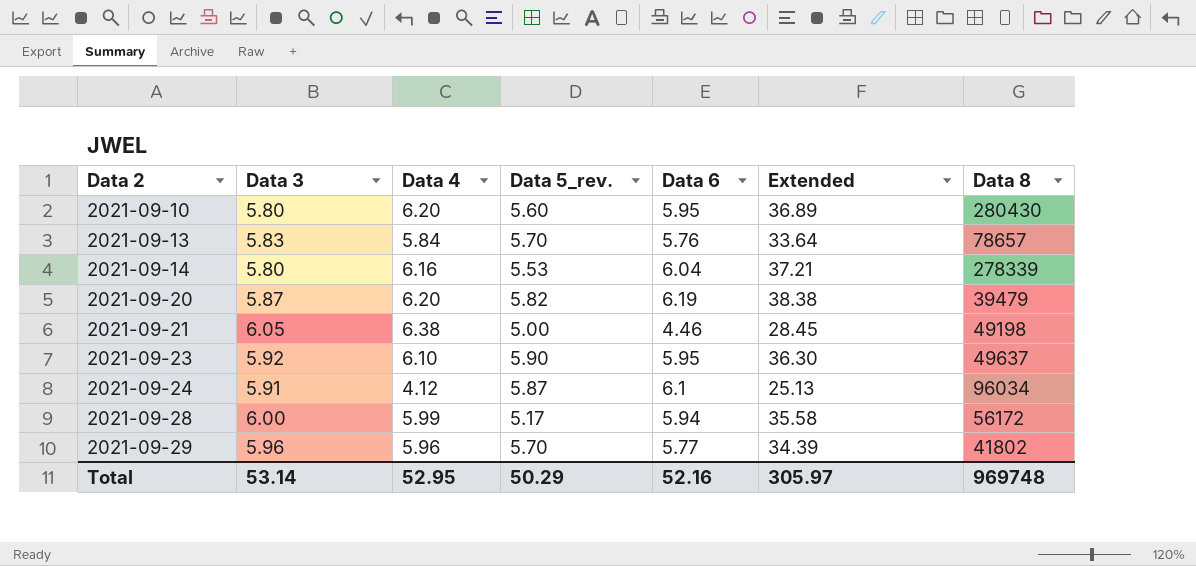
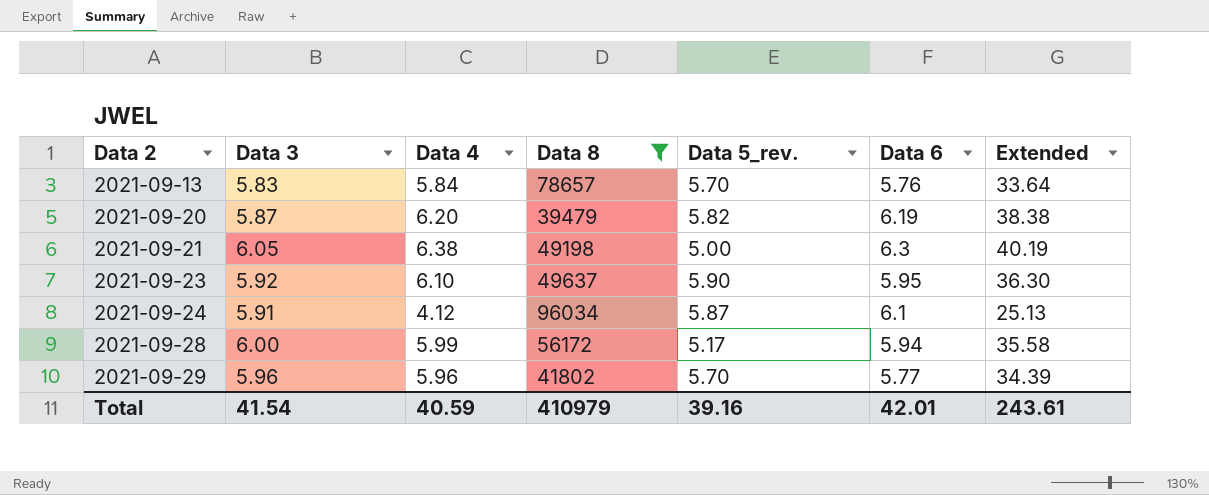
filter: none -> Data 8 <= 96034
column Data 8 | position: 7 -> 4
2021-09-21 | Data 6: 4.46 -> 6.3
2021-09-21 | Extended: 28.45 -> 40.19
Total | Data 3: 53.14 -> 41.54
Total | Data 4: 52.95 -> 40.59
Total | Data 8: 969748 -> 410979
Total | Data 5_rev.: 50.29 -> 39.16
Total | Data 6: 52.16 -> 42.01
Total | Extended: 305.97 -> 243.61

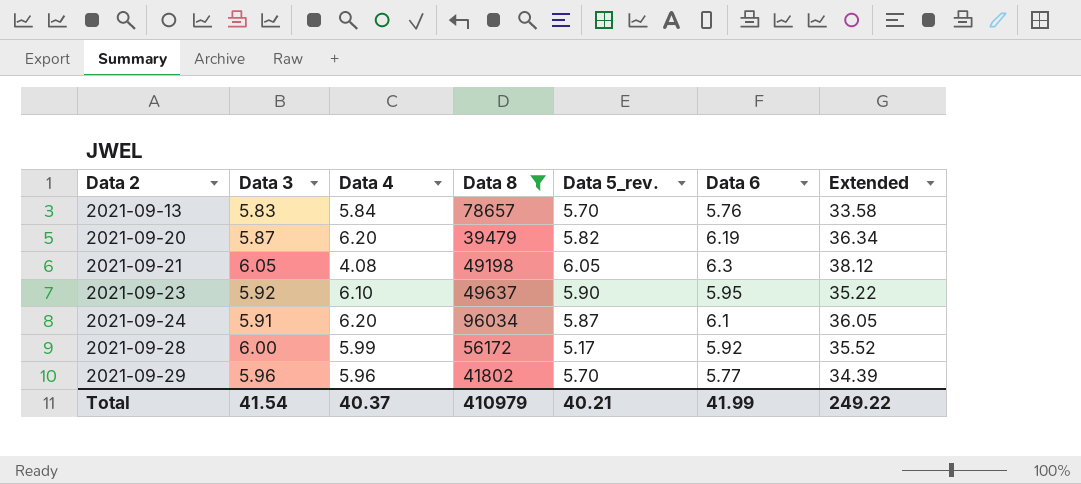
column Extended | formula: [Data 4] * [Data 6] -> [Data 3] * [Data 6]
2021-09-21 | Data 4: 6.38 -> 4.08
2021-09-21 | Data 5_rev.: 5.00 -> 6.05
2021-09-24 | Data 4: 4.12 -> 6.20
2021-09-28 | Data 6: 5.94 -> 5.92
Total | Data 4: 40.59 -> 40.37
Total | Data 5_rev.: 39.16 -> 40.21
Total | Data 6: 42.01 -> 41.99
Total | Extended: 243.61 -> 249.22

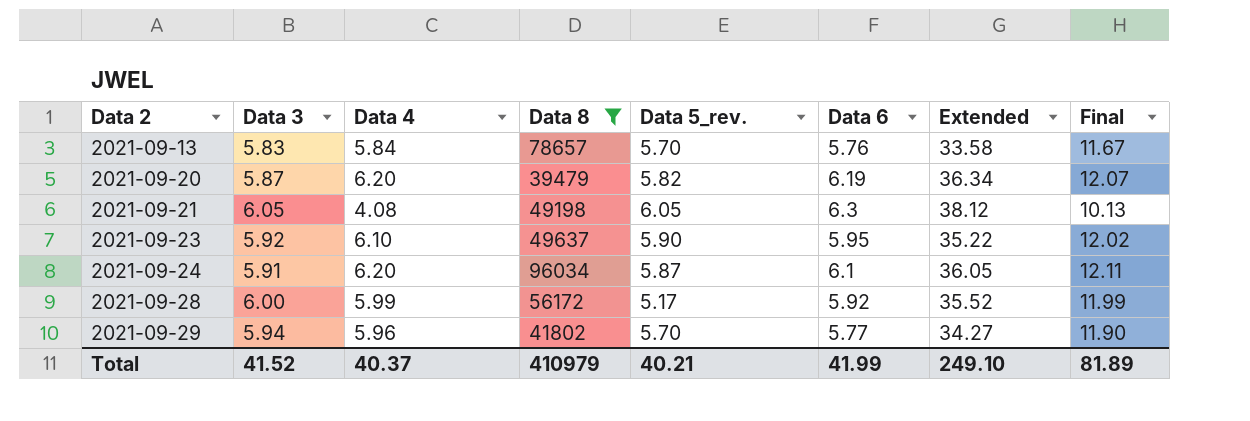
column Final | formula: none -> [Data 3] + [Data 4]
2021-09-29 | Data 3: 5.96 -> 5.94
2021-09-29 | Extended: 34.39 -> 34.27
Total | Data 3: 41.54 -> 41.52
Total | Extended: 249.22 -> 249.10

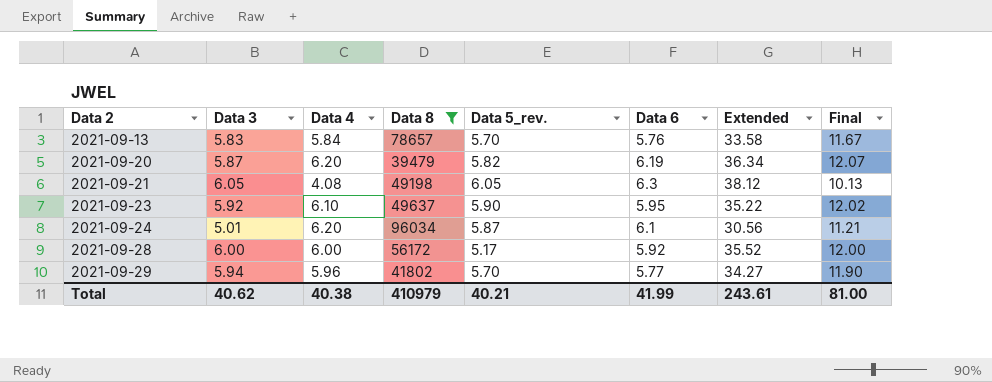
2021-09-24 | Data 3: 5.91 -> 5.01
2021-09-24 | Extended: 36.05 -> 30.56
2021-09-24 | Final: 12.11 -> 11.21
2021-09-28 | Data 4: 5.99 -> 6.00
2021-09-28 | Final: 11.99 -> 12.00
Total | Data 3: 41.52 -> 40.62
Total | Data 4: 40.37 -> 40.38
Total | Extended: 249.10 -> 243.61
Total | Final: 81.89 -> 81.00

